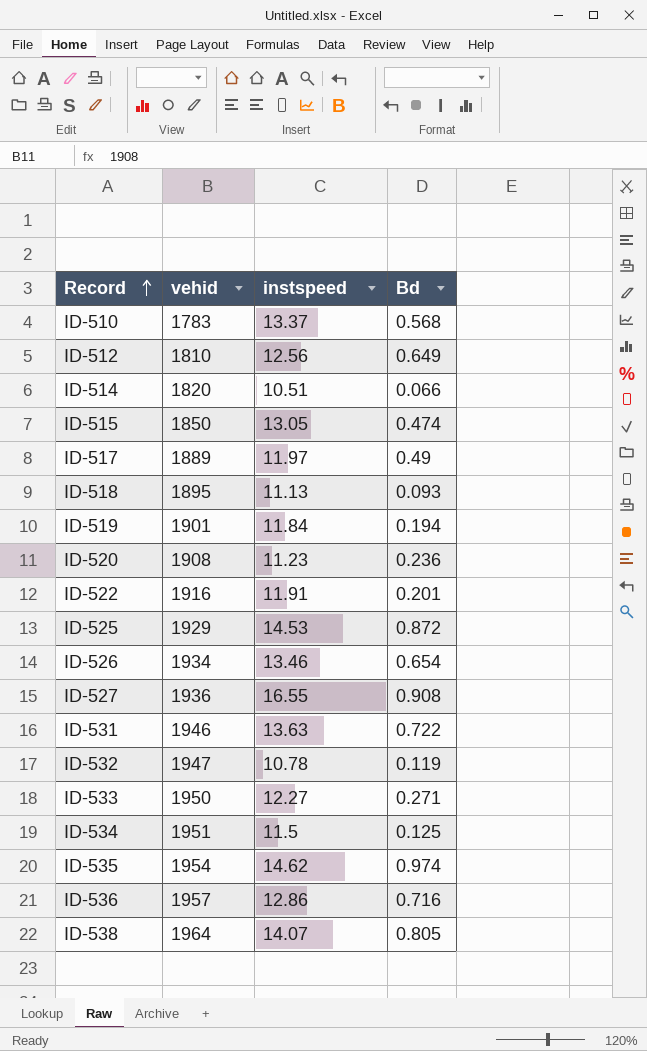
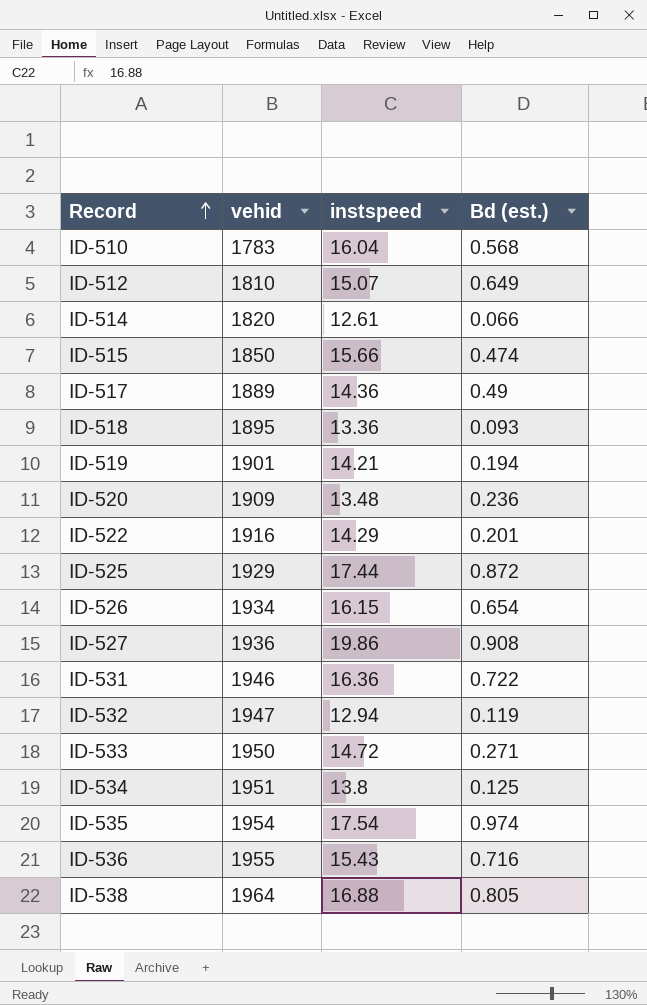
column name: Bd -> Bd (est.)
ID-510 | instspeed: 13.37 -> 16.04
ID-512 | instspeed: 12.56 -> 15.07
ID-514 | instspeed: 10.51 -> 12.61
ID-515 | instspeed: 13.05 -> 15.66
ID-517 | instspeed: 11.97 -> 14.36
ID-518 | instspeed: 11.13 -> 13.36
ID-519 | instspeed: 11.84 -> 14.21
ID-520 | vehid: 1908 -> 1909
ID-520 | instspeed: 11.23 -> 13.48
ID-522 | instspeed: 11.91 -> 14.29
ID-525 | instspeed: 14.53 -> 17.44
ID-526 | instspeed: 13.46 -> 16.15
ID-527 | instspeed: 16.55 -> 19.86
ID-531 | instspeed: 13.63 -> 16.36
ID-532 | instspeed: 10.78 -> 12.94
ID-533 | instspeed: 12.27 -> 14.72
ID-534 | instspeed: 11.5 -> 13.8
ID-535 | instspeed: 14.62 -> 17.54
ID-536 | vehid: 1957 -> 1955
ID-536 | instspeed: 12.86 -> 15.43
ID-538 | instspeed: 14.07 -> 16.88

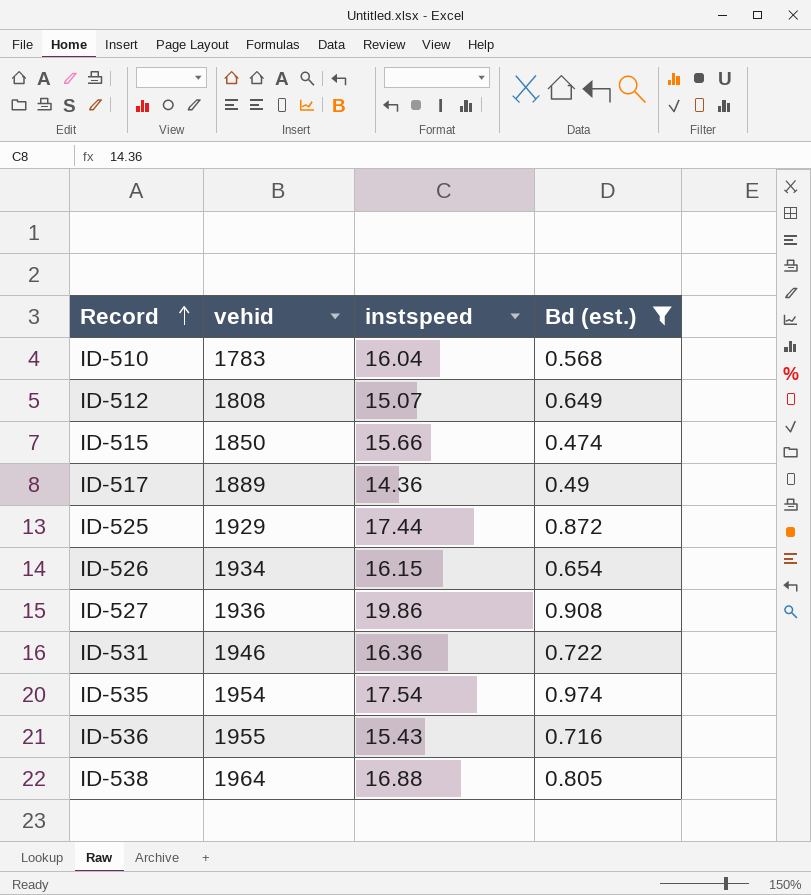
filter: none -> Bd (est.) >= 0.474
ID-512 | vehid: 1810 -> 1808

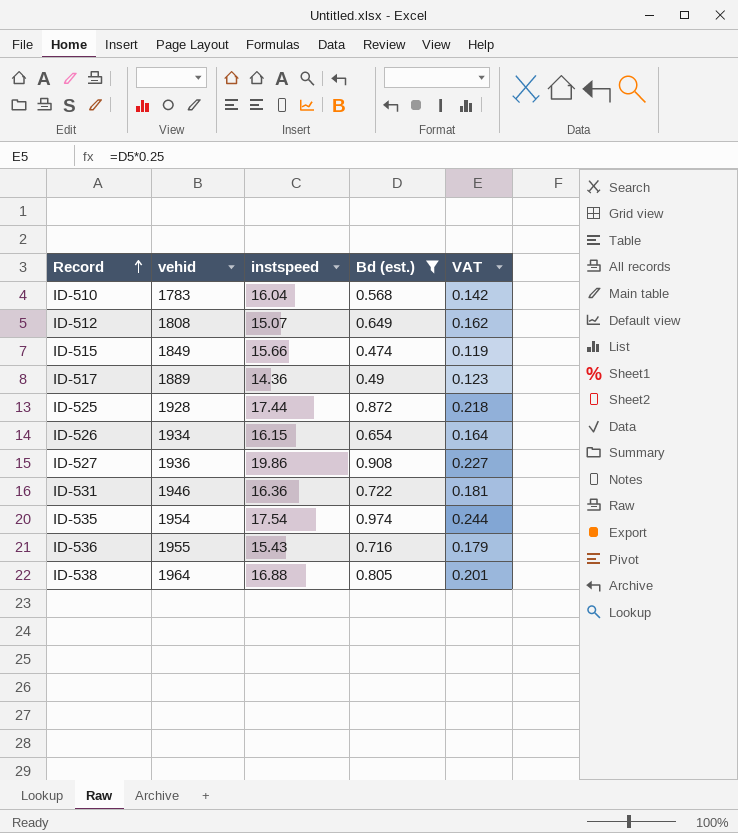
column VAT | formula: none -> [Bd (est.)] * 0.25
ID-515 | vehid: 1850 -> 1849
ID-525 | vehid: 1929 -> 1928

